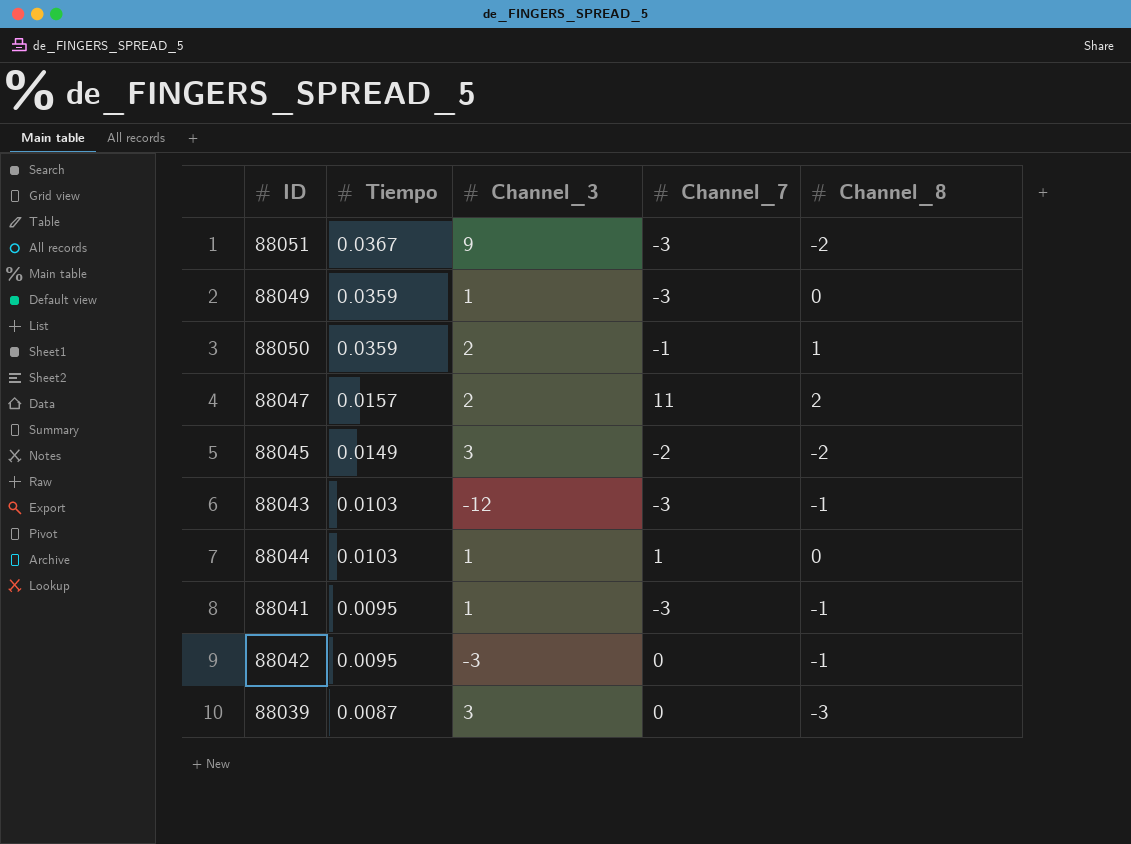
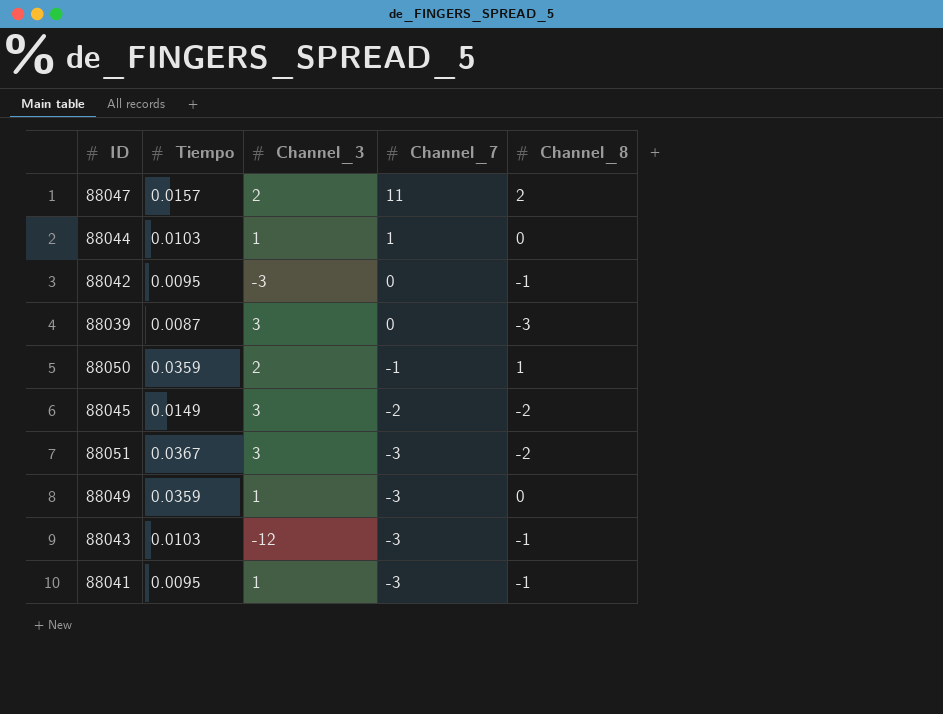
row order: Tiempo descending -> Channel_7 descending
88051 | Channel_3: 9 -> 3

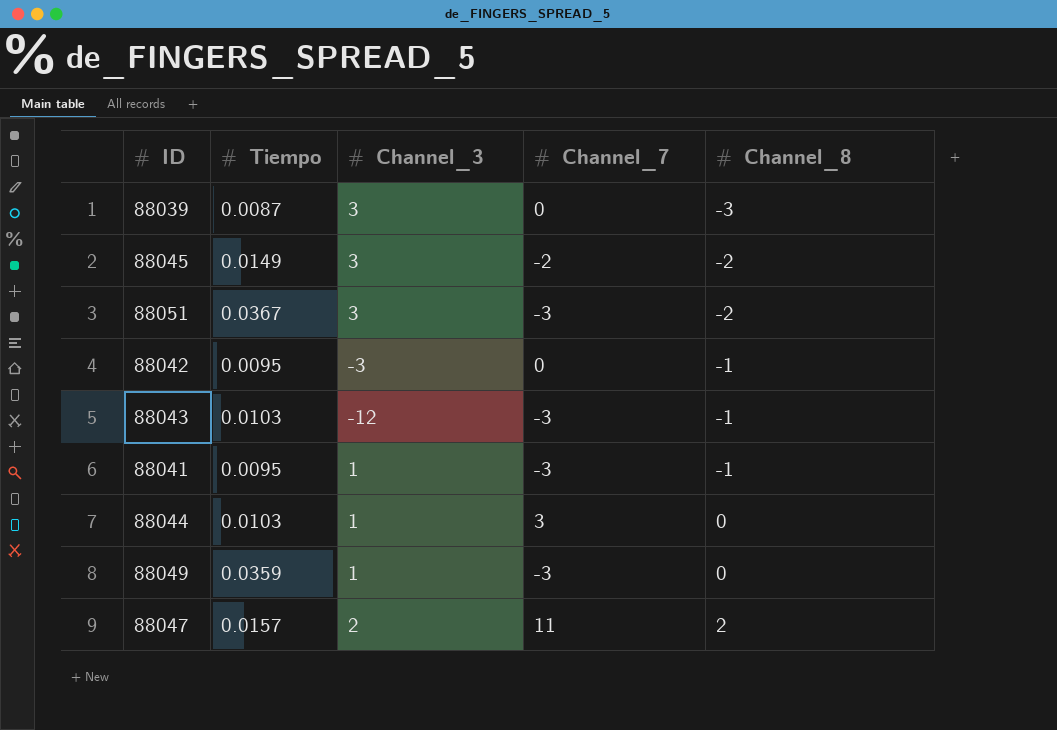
row order: Channel_7 descending -> Channel_8 ascending
row 88050: 0.0359 | 2 | -1 | 1 -> none
88044 | Channel_7: 1 -> 3

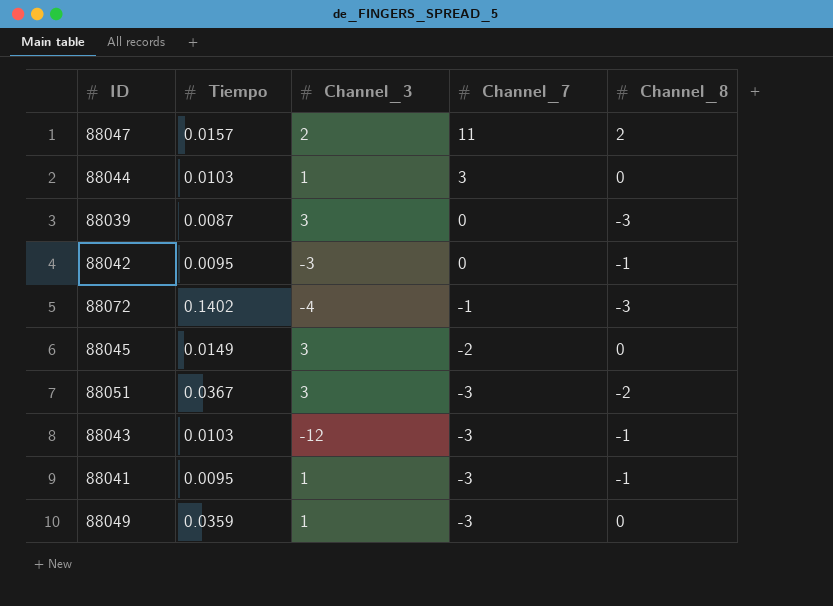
row order: Channel_8 ascending -> Channel_7 descending
row 88072: none -> 0.1402 | -4 | -1 | -3
88045 | Channel_8: -2 -> 0

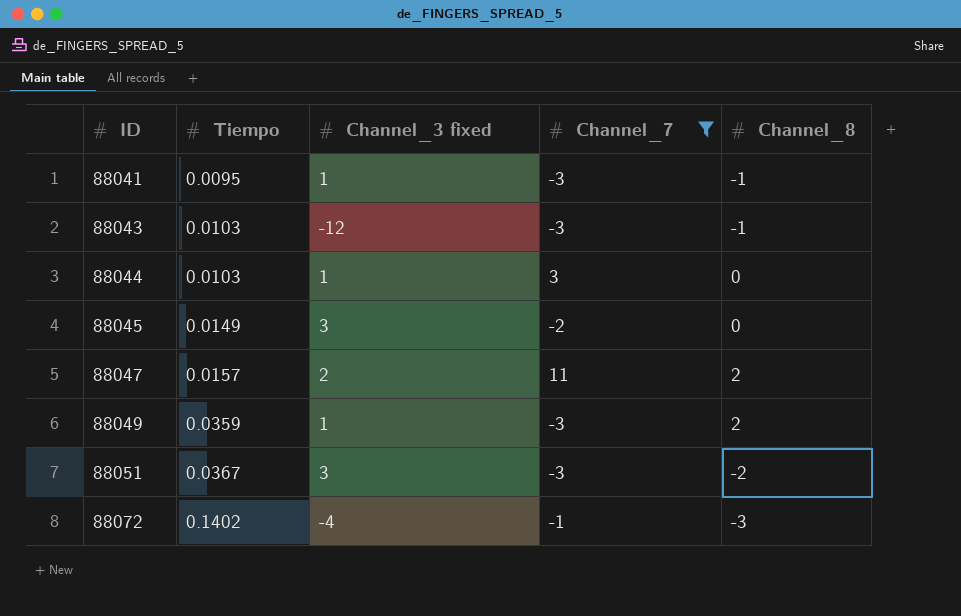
filter: none -> Channel_7 != 0
row order: Channel_7 descending -> ID ascending
column name: Channel_3 -> Channel_3 fixed
88049 | Channel_8: 0 -> 2

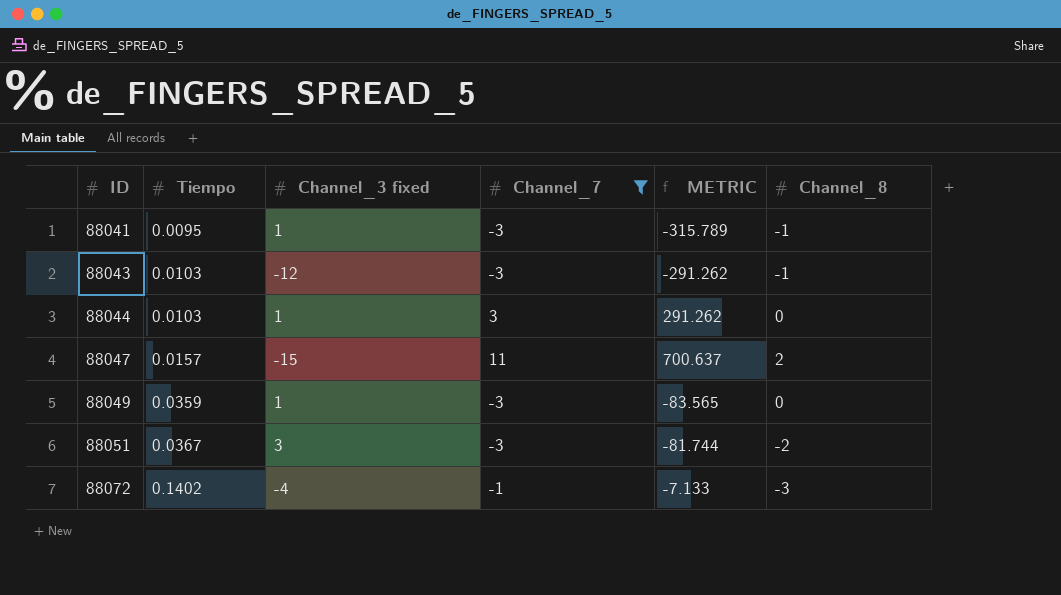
column METRIC | formula: none -> [Channel_7] / [Tiempo]
row 88045: 0.0149 | 3 | -2 | 0 -> none
88047 | Channel_3 fixed: 2 -> -15
88049 | Channel_8: 2 -> 0

